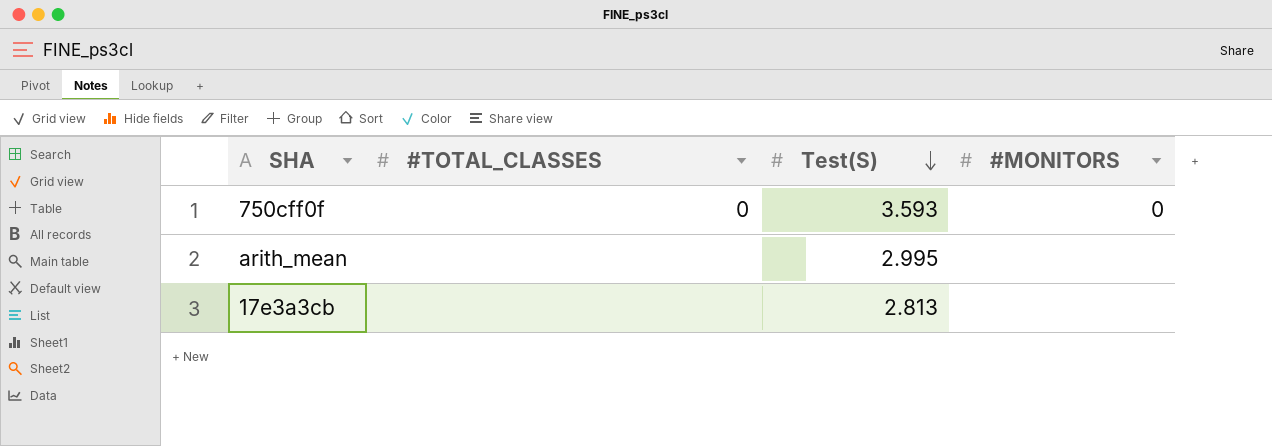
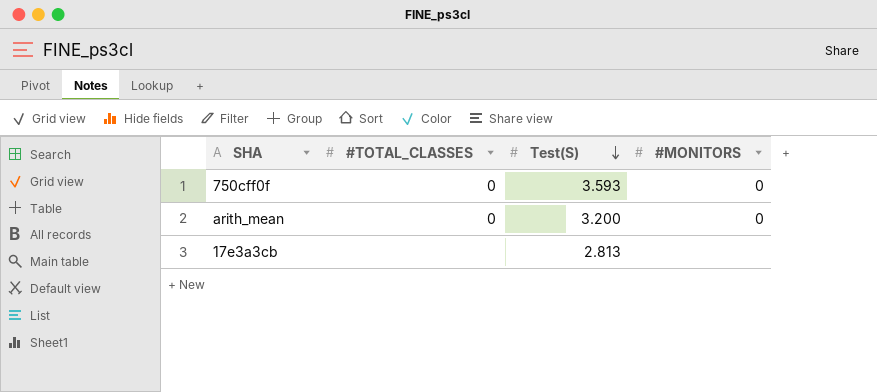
arith_mean | #TOTAL_CLASSES: none -> 0
arith_mean | Test(S): 2.995 -> 3.200
arith_mean | #MONITORS: none -> 0

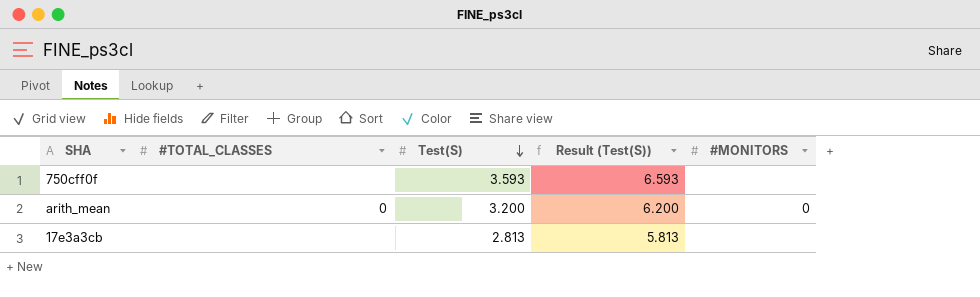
column Result (Test(S)) | formula: none -> [Test(S)] + 3
750cff0f | #TOTAL_CLASSES: 0 -> none
750cff0f | #MONITORS: 0 -> none

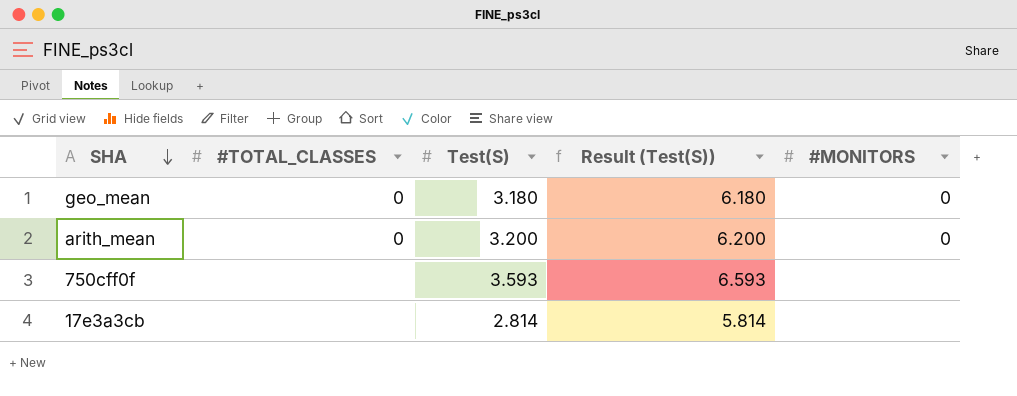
row order: Test(S) descending -> SHA descending
row geo_mean: none -> 0 | 3.180 | 6.180 | 0
17e3a3cb | Test(S): 2.813 -> 2.814
17e3a3cb | Result (Test(S)): 5.813 -> 5.814

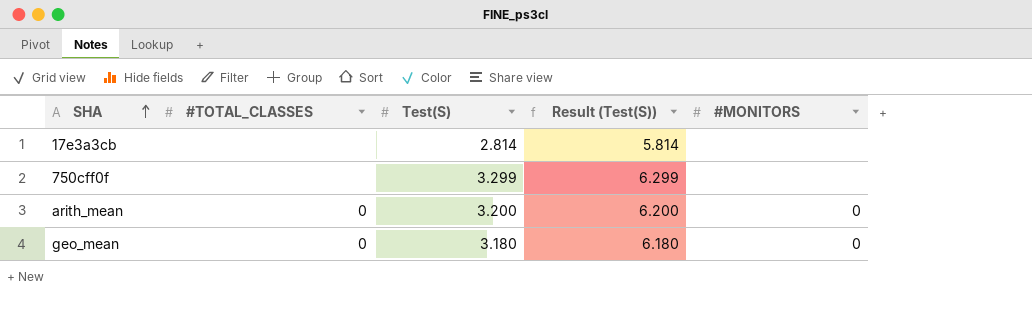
row order: SHA descending -> SHA ascending
750cff0f | Test(S): 3.593 -> 3.299
750cff0f | Result (Test(S)): 6.593 -> 6.299

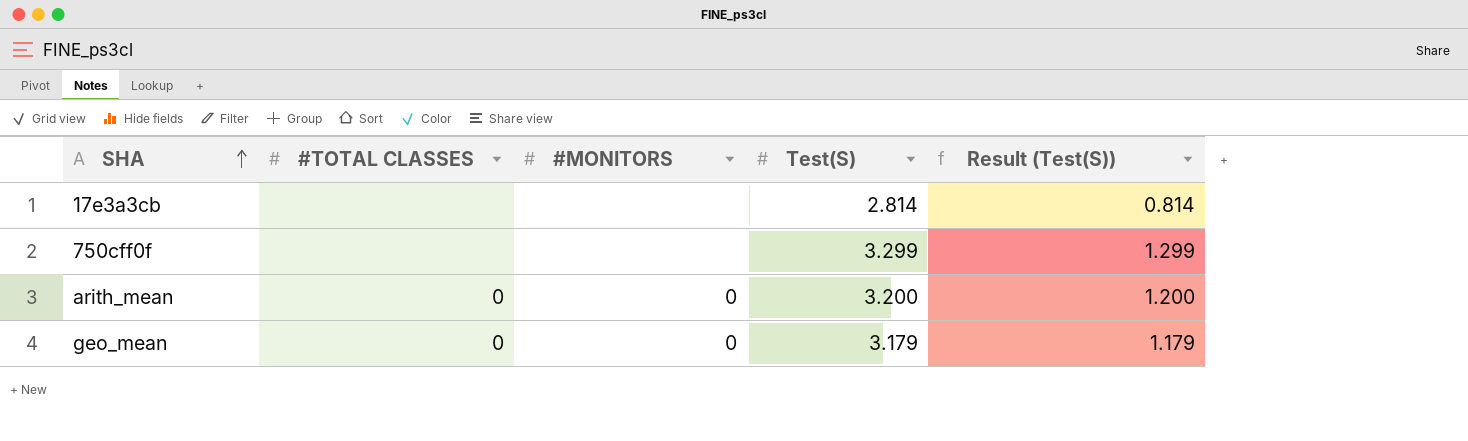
column name: #TOTAL_CLASSES -> #TOTAL CLASSES
column #MONITORS | position: 5 -> 3
column Result (Test(S)) | formula: [Test(S)] + 3 -> [Test(S)] - 2
geo_mean | Test(S): 3.180 -> 3.179

